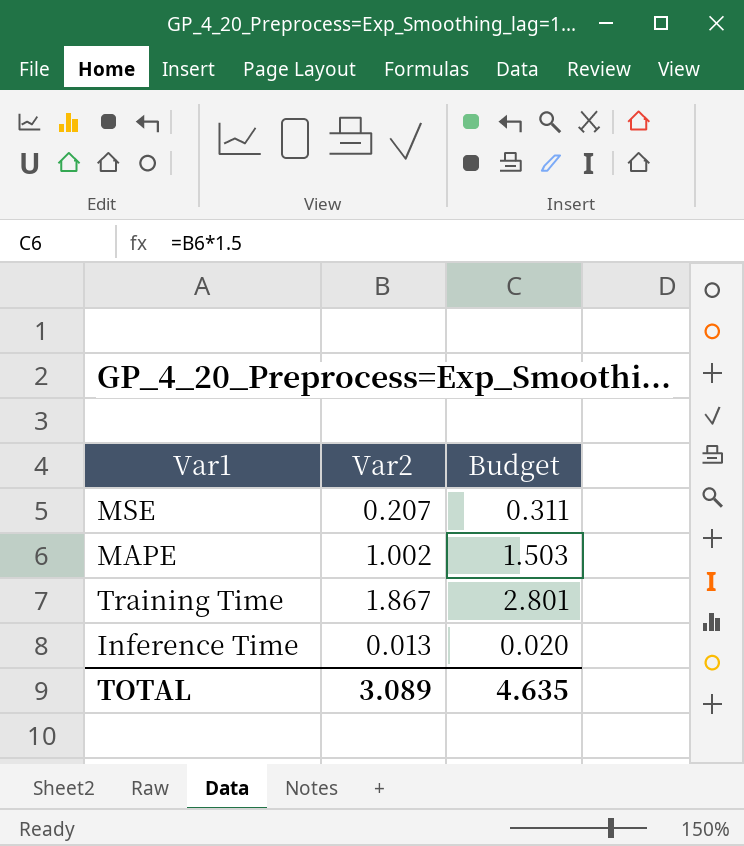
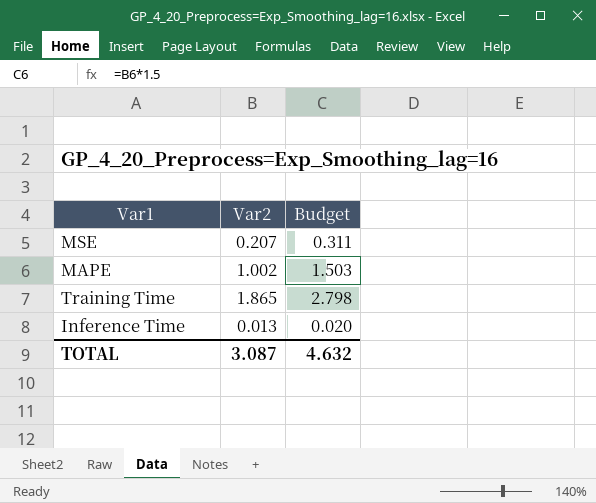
Training Time | Var2: 1.867 -> 1.865
Training Time | Budget: 2.801 -> 2.798
TOTAL | Var2: 3.089 -> 3.087
TOTAL | Budget: 4.635 -> 4.632

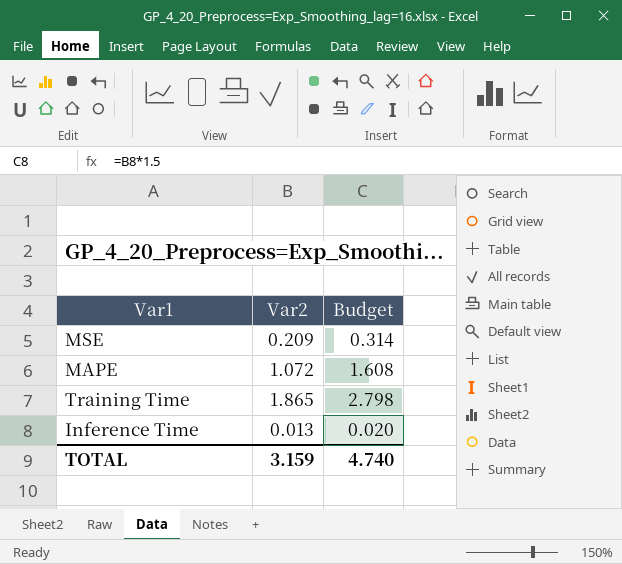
MSE | Var2: 0.207 -> 0.209
MSE | Budget: 0.311 -> 0.314
MAPE | Var2: 1.002 -> 1.072
MAPE | Budget: 1.503 -> 1.608
TOTAL | Var2: 3.087 -> 3.159
TOTAL | Budget: 4.632 -> 4.740

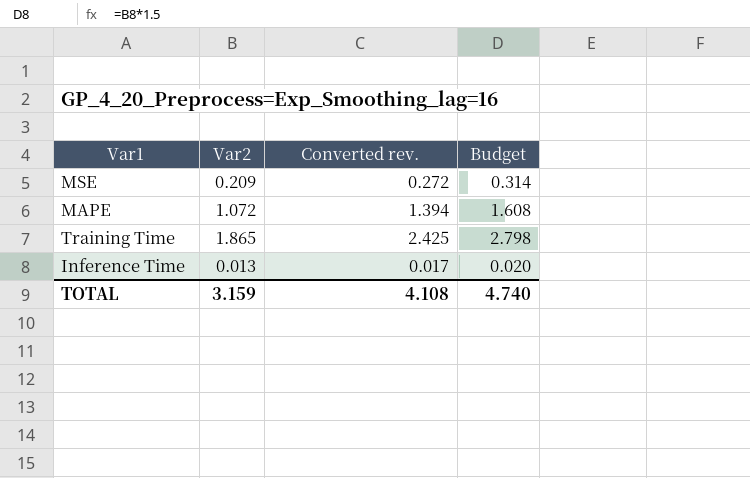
column Converted rev. | formula: none -> [Var2] * 1.3

